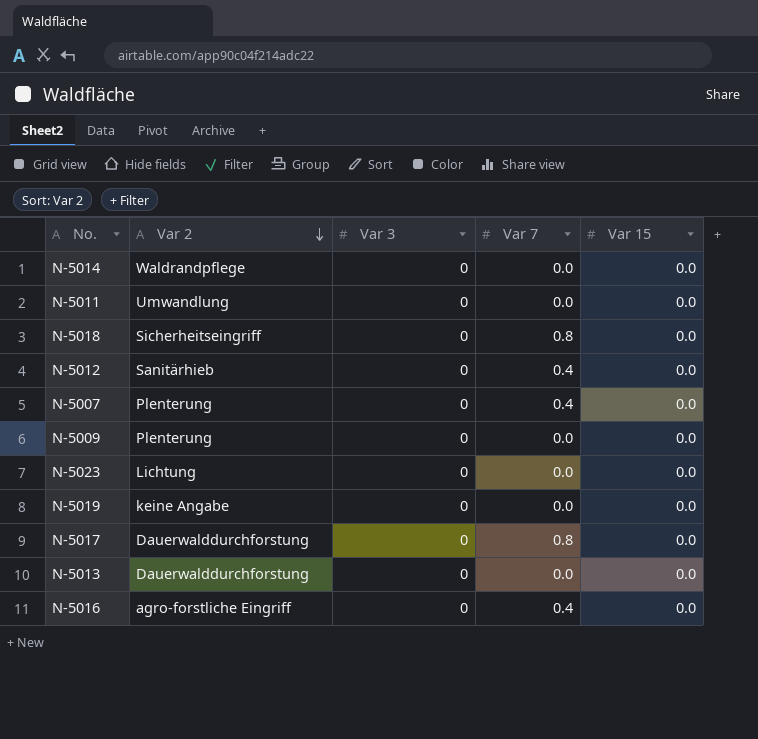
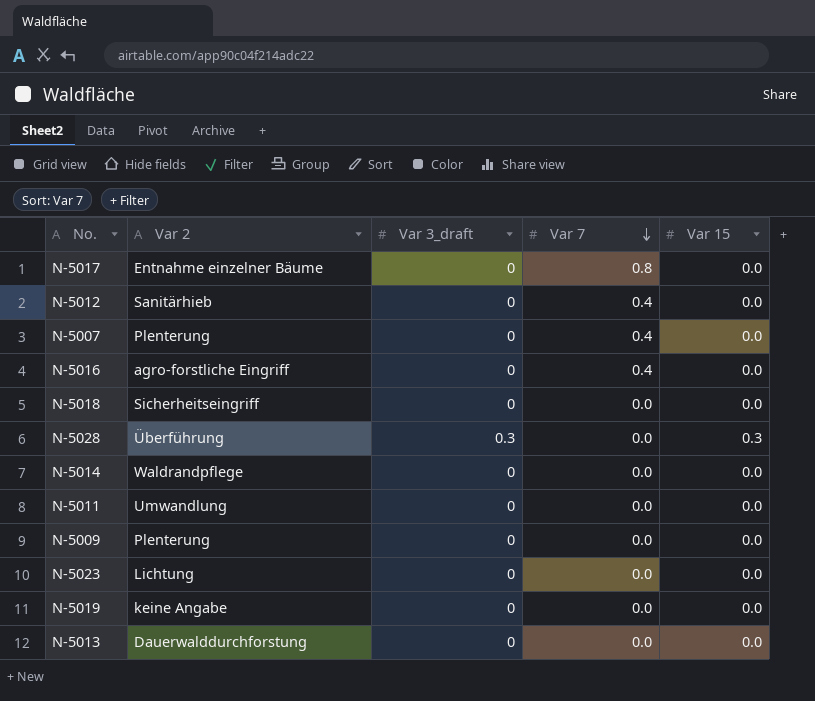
row order: Var 2 descending -> Var 7 descending
column name: Var 3 -> Var 3_draft
N-5017 | Var 2: Dauerwalddurchforstung -> Entnahme einzelner Bäume
N-5018 | Var 7: 0.8 -> 0.0
row N-5028: none -> Überführung | 0.3 | 0.0 | 0.3

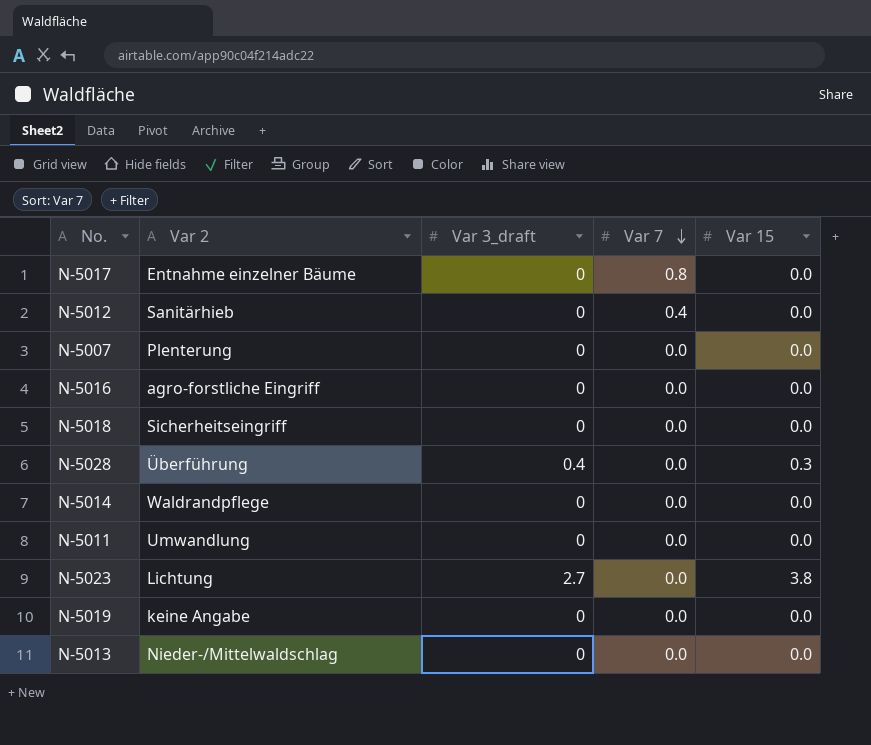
row N-5009: Plenterung | 0 | 0.0 | 0.0 -> none
N-5007 | Var 7: 0.4 -> 0.0
N-5016 | Var 7: 0.4 -> 0.0
N-5028 | Var 3_draft: 0.3 -> 0.4
N-5023 | Var 3_draft: 0 -> 2.7
N-5023 | Var 15: 0.0 -> 3.8
N-5013 | Var 2: Dauerwalddurchforstung -> Nieder-/Mittelwaldschlag

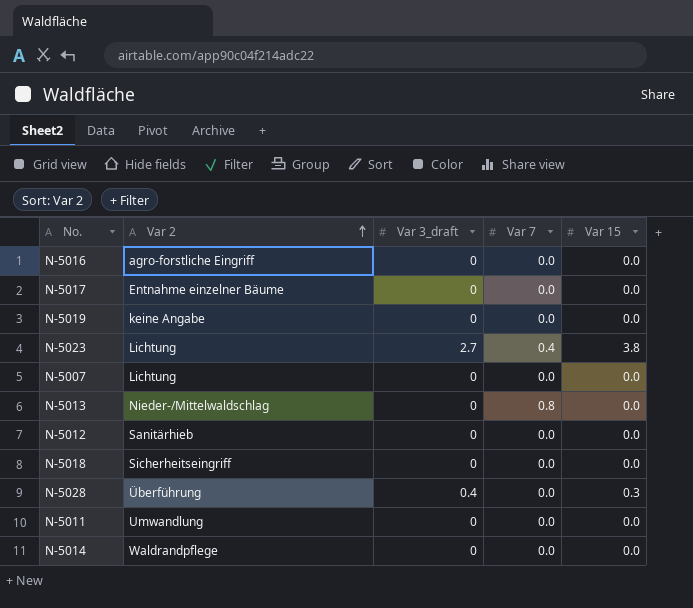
row order: Var 7 descending -> Var 2 ascending
N-5017 | Var 7: 0.8 -> 0.0
N-5023 | Var 7: 0.0 -> 0.4
N-5007 | Var 2: Plenterung -> Lichtung
N-5013 | Var 7: 0.0 -> 0.8
N-5012 | Var 7: 0.4 -> 0.0

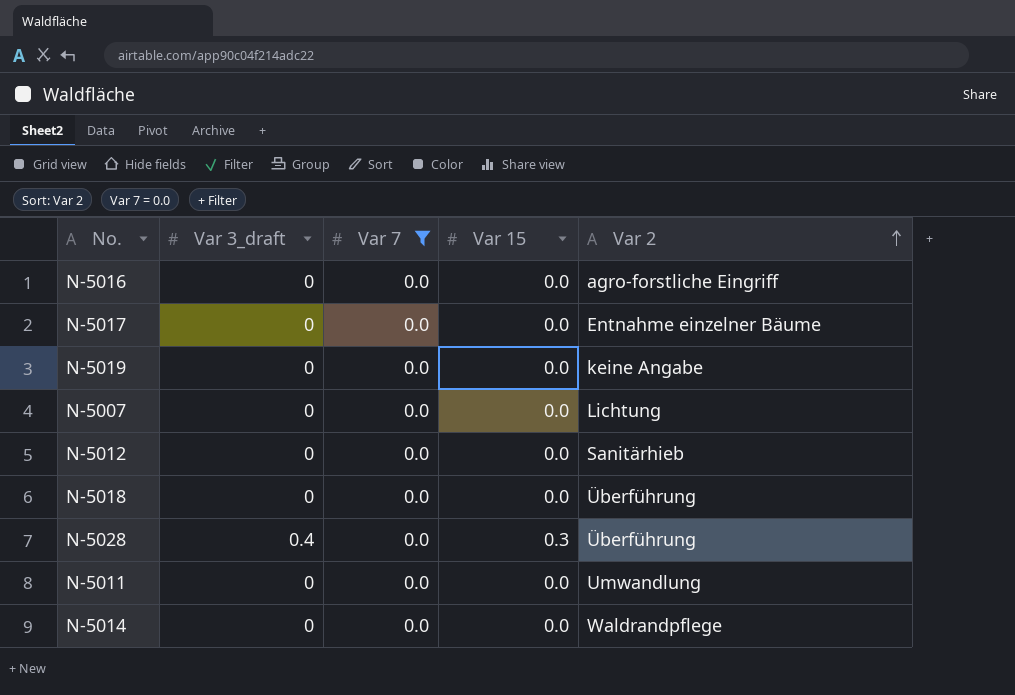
filter: none -> Var 7 = 0.0
column Var 2 | position: 2 -> 5
N-5018 | Var 2: Sicherheitseingriff -> Überführung

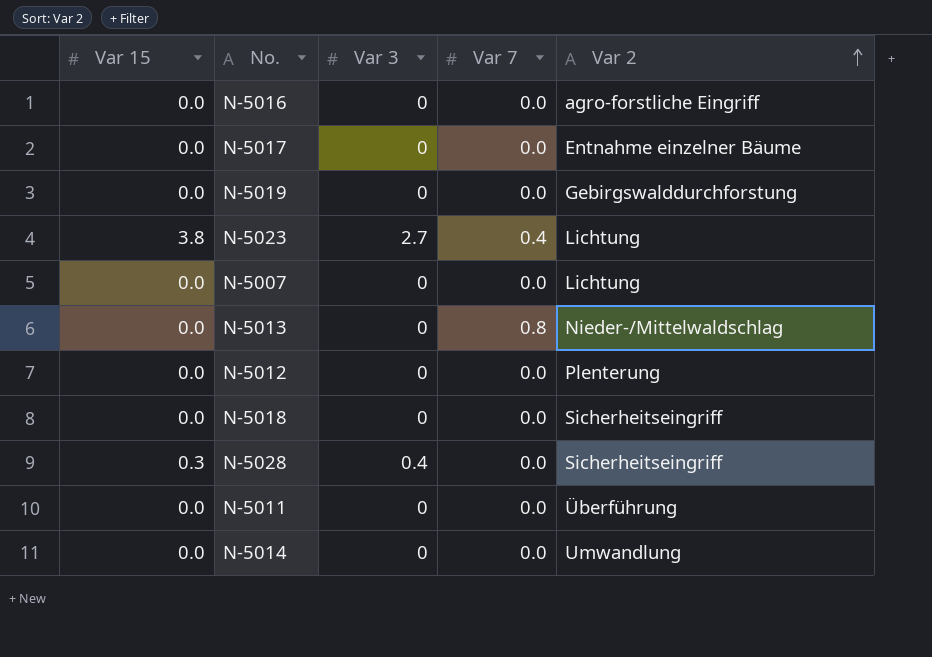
filter: Var 7 = 0.0 -> none
column Var 15 | position: 4 -> 1
column name: Var 3_draft -> Var 3
N-5019 | Var 2: keine Angabe -> Gebirgswalddurchforstung
N-5012 | Var 2: Sanitärhieb -> Plenterung
N-5018 | Var 2: Überführung -> Sicherheitseingriff
N-5028 | Var 2: Überführung -> Sicherheitseingriff
N-5011 | Var 2: Umwandlung -> Überführung
N-5014 | Var 2: Waldrandpflege -> Umwandlung

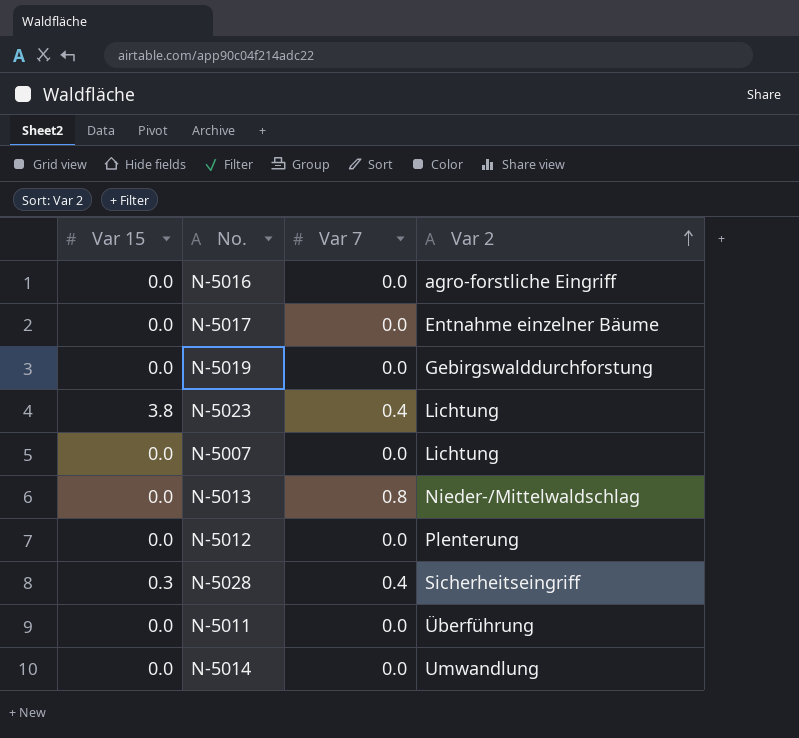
column Var 3 | position: 3 -> none
row N-5018: 0.0 | 0 | 0.0 | Sicherheitseingriff -> none
N-5028 | Var 7: 0.0 -> 0.4

